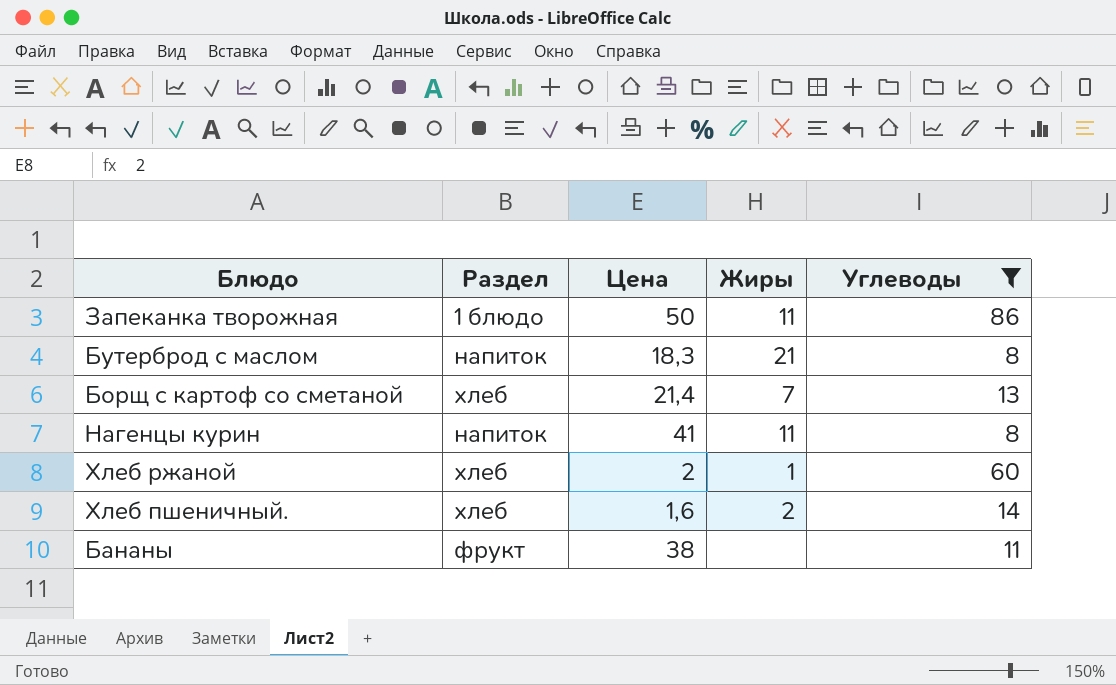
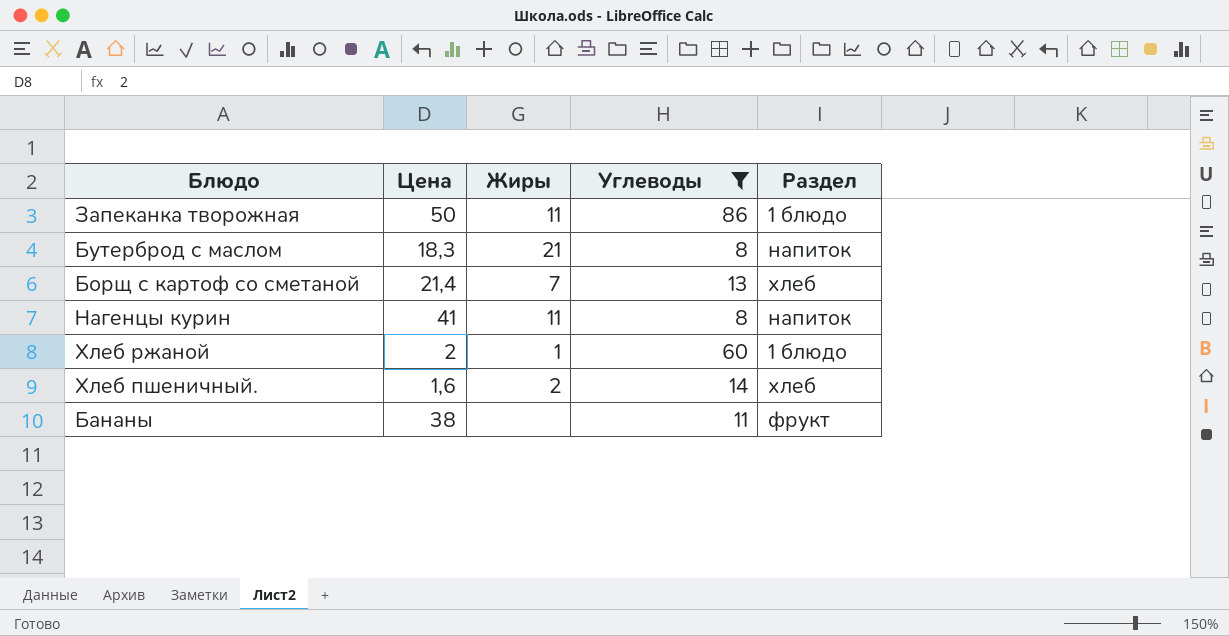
column Раздел | position: 2 -> 5
Хлеб ржаной | Раздел: хлеб -> 1 блюдо

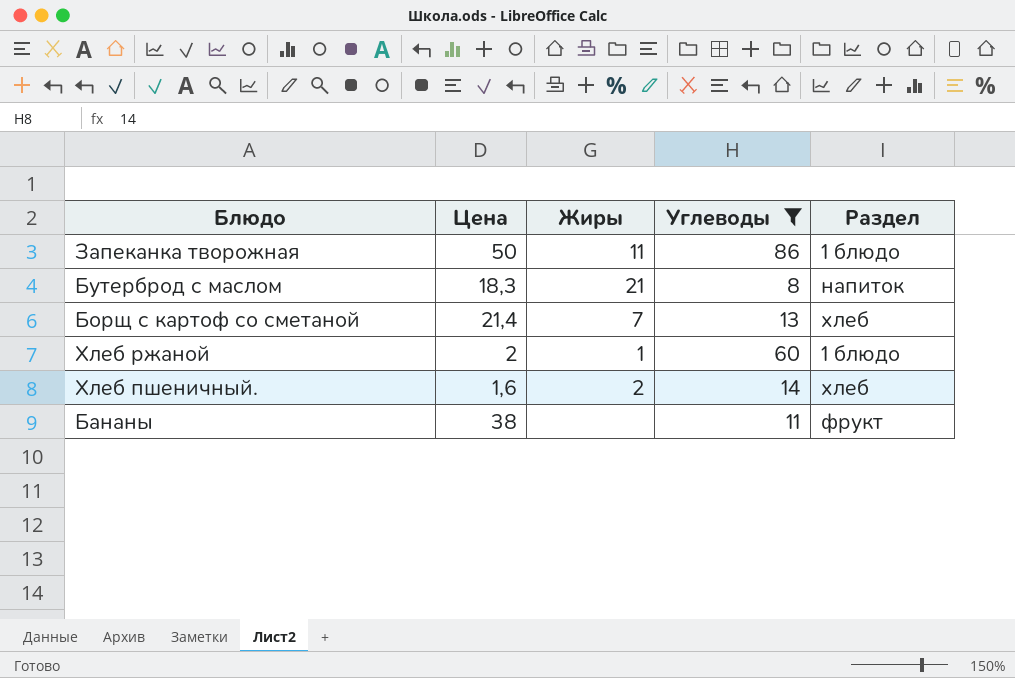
row Нагенцы курин: 41 | 11 | 8 | напиток -> none

